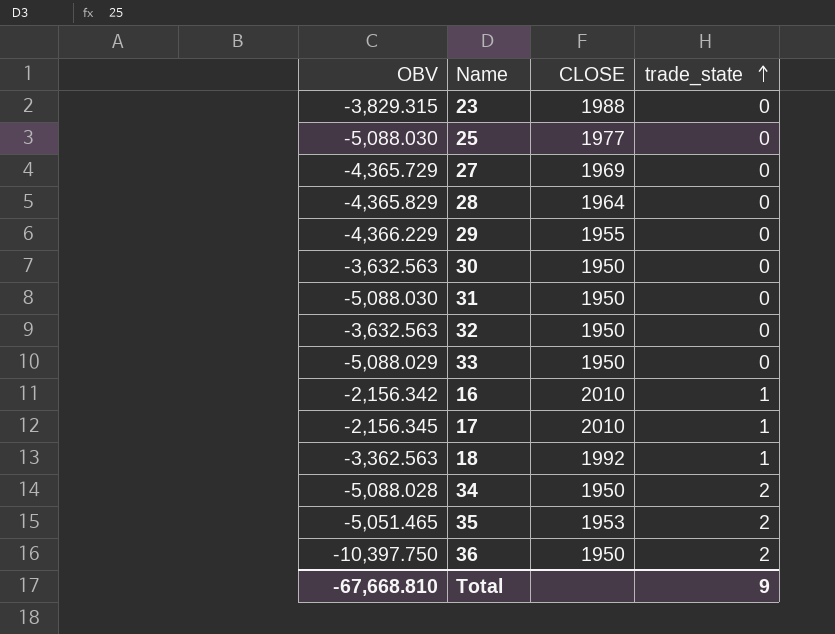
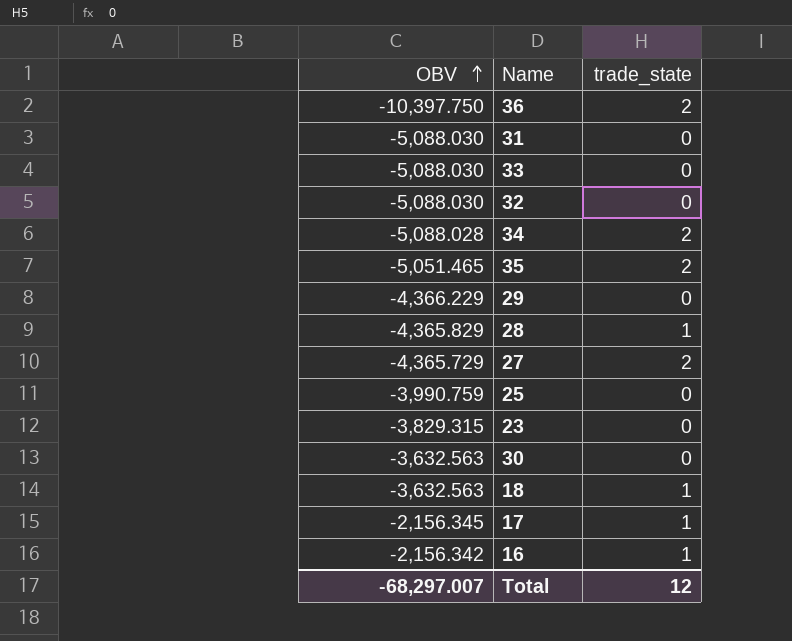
row order: trade_state ascending -> OBV ascending
column CLOSE | position: 3 -> none
33 | OBV: -5,088.029 -> -5,088.030
32 | OBV: -3,632.563 -> -5,088.030
28 | trade_state: 0 -> 1
27 | trade_state: 0 -> 2
25 | OBV: -5,088.030 -> -3,990.759
18 | OBV: -3,362.563 -> -3,632.563
Total | OBV: -67,668.810 -> -68,297.007
Total | trade_state: 9 -> 12

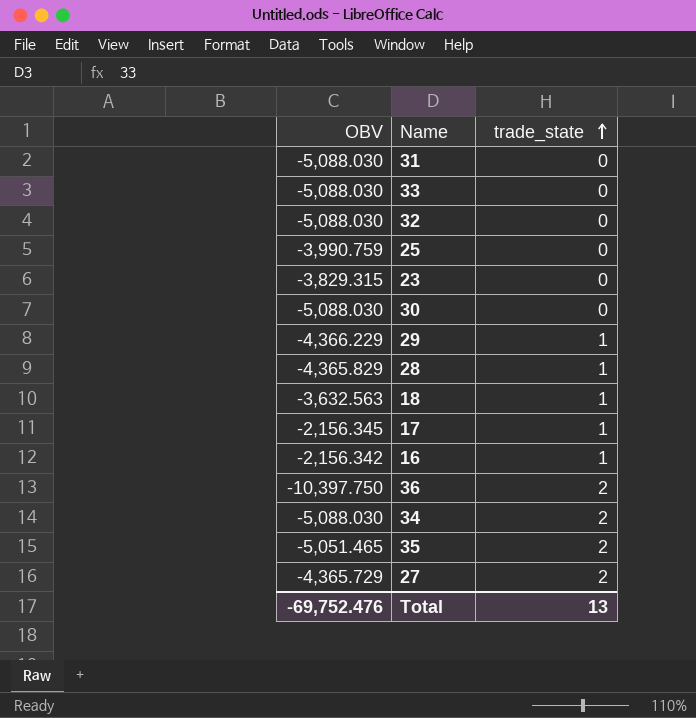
row order: OBV ascending -> trade_state ascending
30 | OBV: -3,632.563 -> -5,088.030
29 | trade_state: 0 -> 1
34 | OBV: -5,088.028 -> -5,088.030
Total | OBV: -68,297.007 -> -69,752.476
Total | trade_state: 12 -> 13

